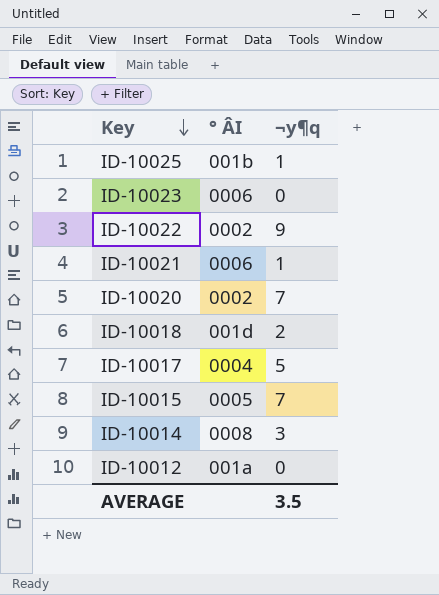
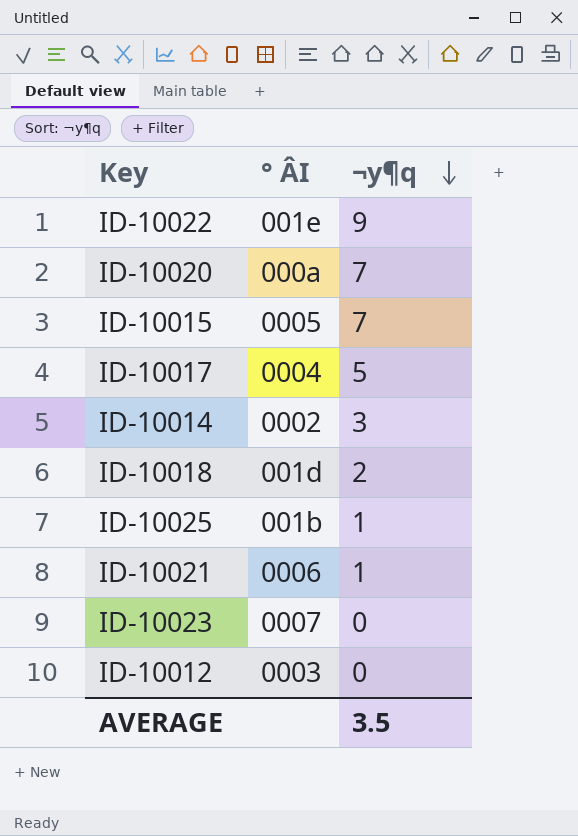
row order: Key descending -> ¬y¶q descending
ID-10022 | ° ÂI: 0002 -> 001e
ID-10020 | ° ÂI: 0002 -> 000a
ID-10014 | ° ÂI: 0008 -> 0002
ID-10023 | ° ÂI: 0006 -> 0007
ID-10012 | ° ÂI: 001a -> 0003

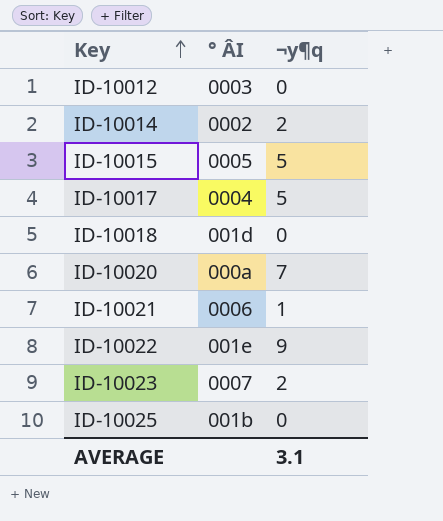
row order: ¬y¶q descending -> Key ascending
ID-10014 | ¬y¶q: 3 -> 2
ID-10015 | ¬y¶q: 7 -> 5
ID-10018 | ¬y¶q: 2 -> 0
ID-10023 | ¬y¶q: 0 -> 2
ID-10025 | ¬y¶q: 1 -> 0
AVERAGE | ¬y¶q: 3.5 -> 3.1

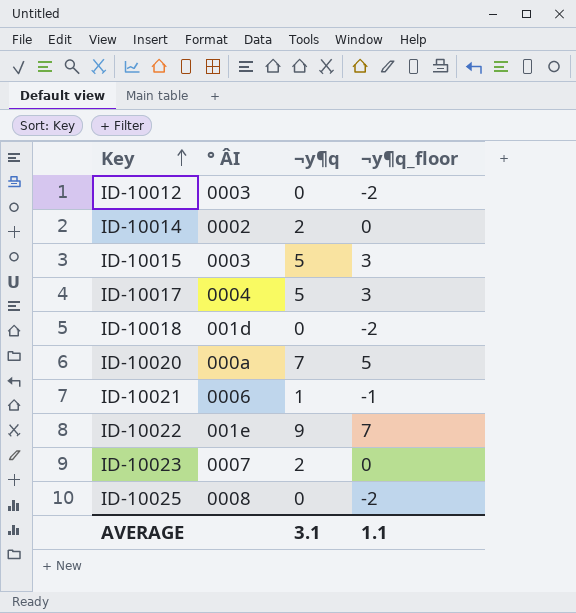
column ¬y¶q_floor | formula: none -> [¬y¶q] - 2
ID-10015 | ° ÂI: 0005 -> 0003
ID-10025 | ° ÂI: 001b -> 0008

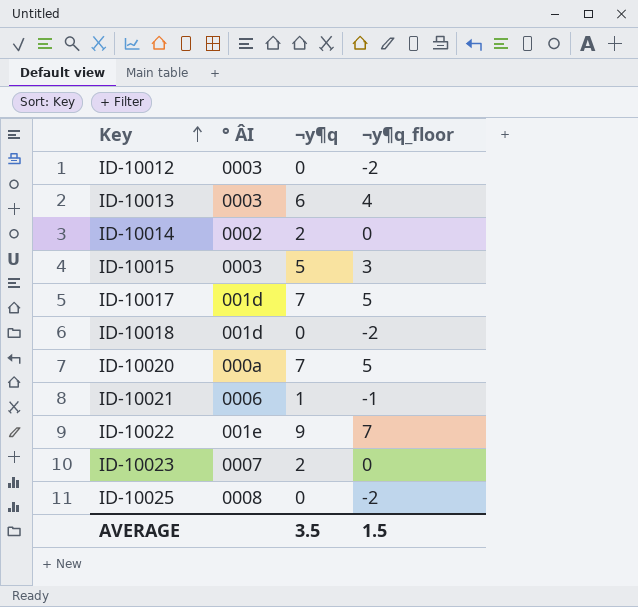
row ID-10013: none -> 0003 | 6 | 4
ID-10017 | ° ÂI: 0004 -> 001d
ID-10017 | ¬y¶q: 5 -> 7
ID-10017 | ¬y¶q_floor: 3 -> 5
AVERAGE | ¬y¶q: 3.1 -> 3.5
AVERAGE | ¬y¶q_floor: 1.1 -> 1.5

